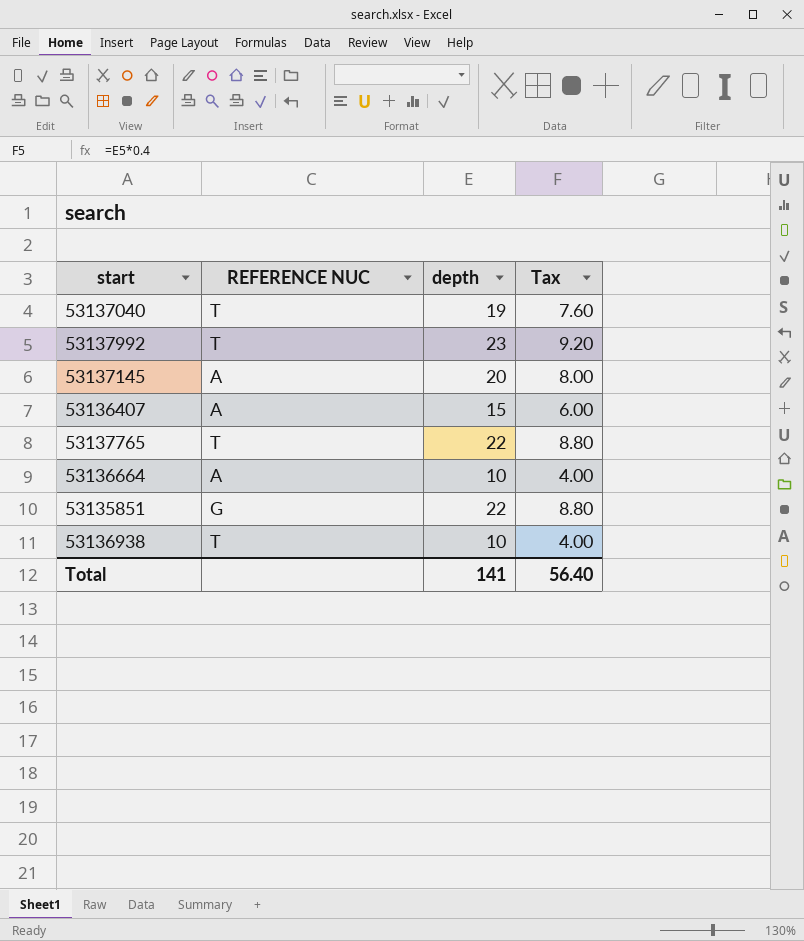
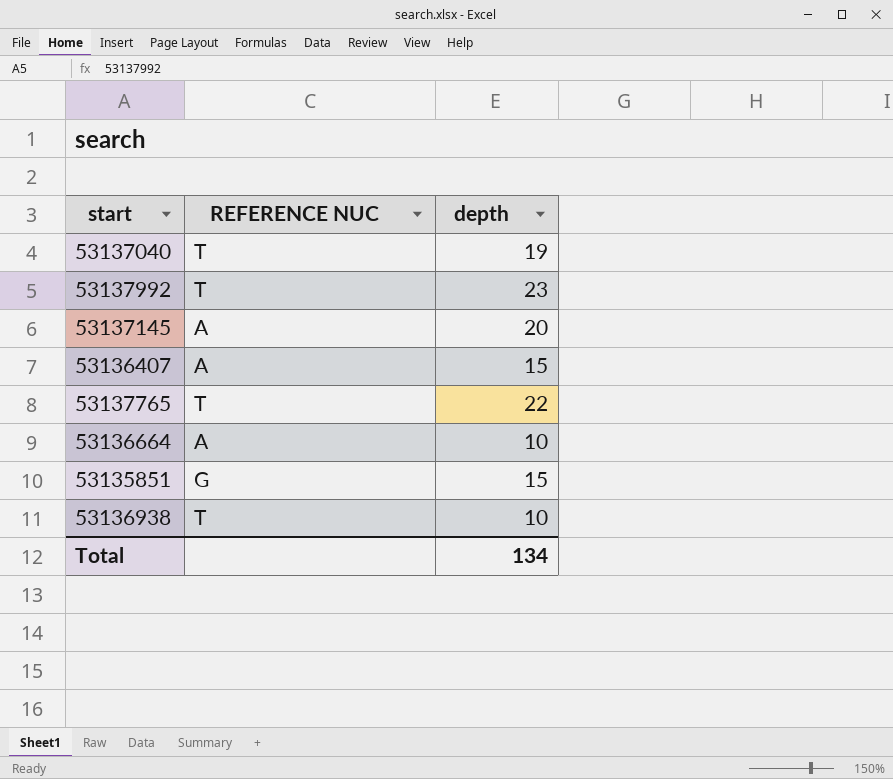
column Tax | formula: [depth] * 0.4 -> none
53135851 | depth: 22 -> 15
Total | depth: 141 -> 134

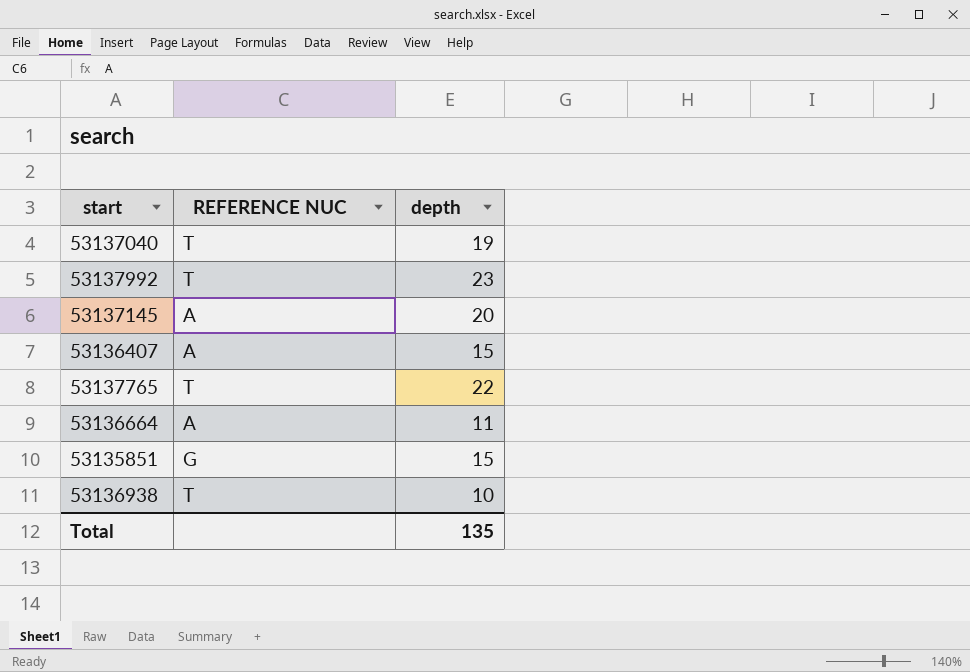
53136664 | depth: 10 -> 11
Total | depth: 134 -> 135

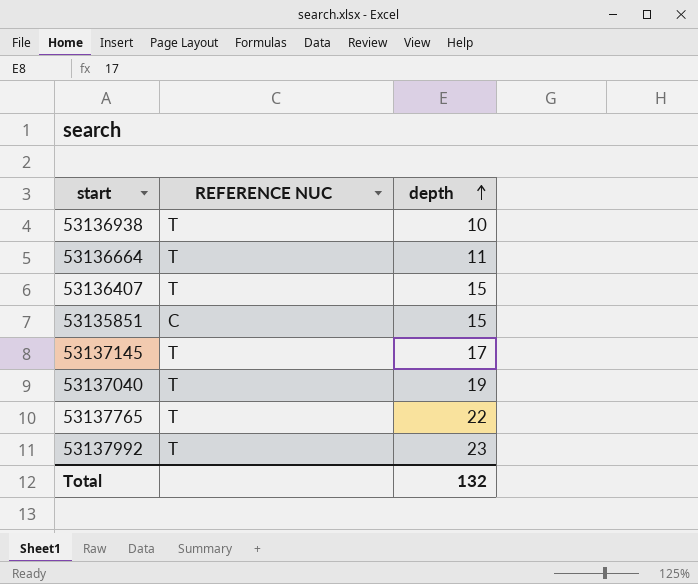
row order: none -> depth ascending
53136664 | REFERENCE NUC: A -> T
53136407 | REFERENCE NUC: A -> T
53135851 | REFERENCE NUC: G -> C
53137145 | REFERENCE NUC: A -> T
53137145 | depth: 20 -> 17
Total | depth: 135 -> 132

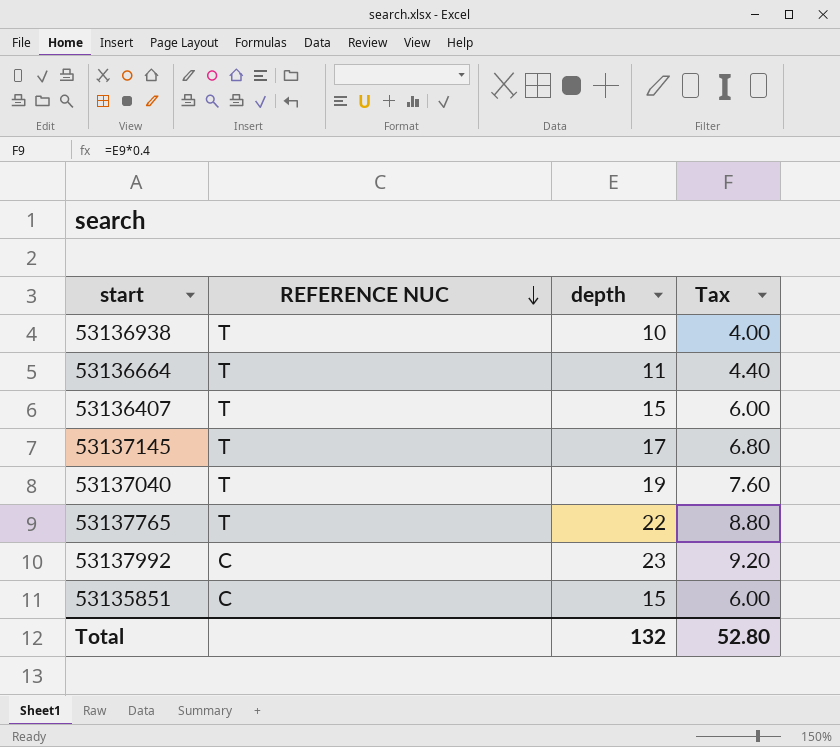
row order: depth ascending -> REFERENCE NUC descending
column Tax | formula: none -> [depth] * 0.4
53137992 | REFERENCE NUC: T -> C

